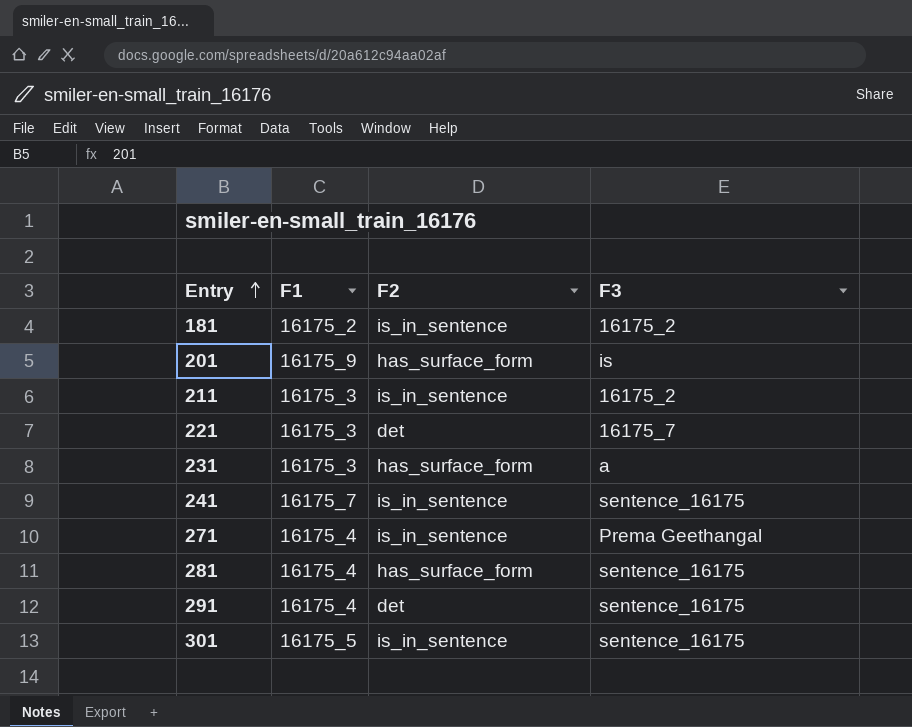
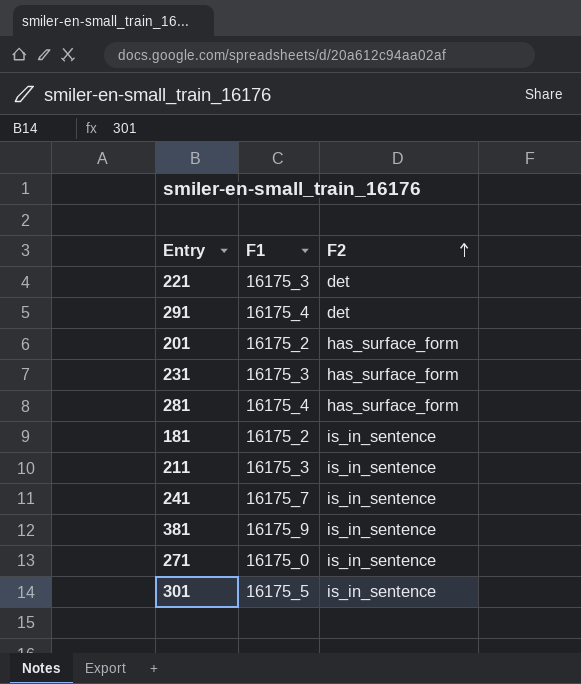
row order: Entry ascending -> F2 ascending
column F3 | position: 4 -> none
201 | F1: 16175_9 -> 16175_2
row 381: none -> 16175_9 | is_in_sentence
271 | F1: 16175_4 -> 16175_0

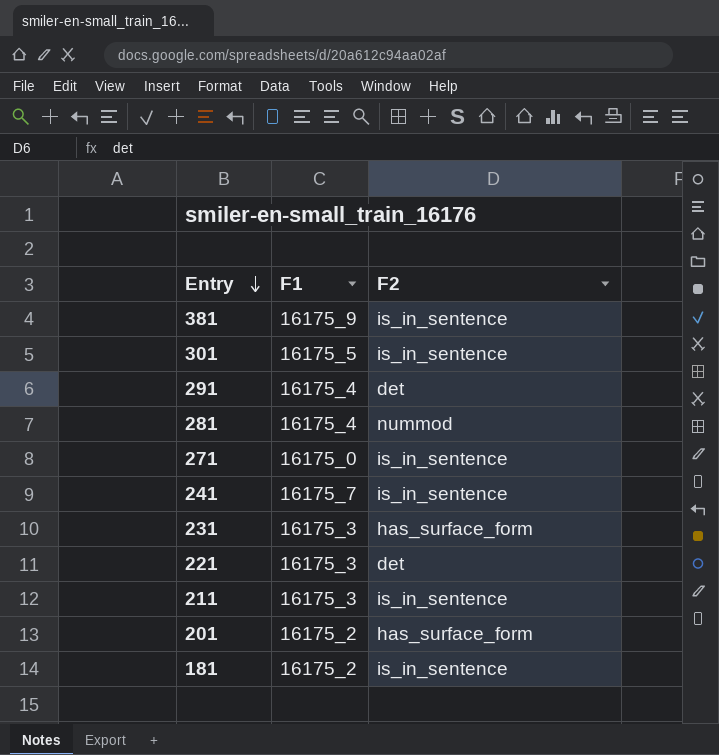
row order: F2 ascending -> Entry descending
281 | F2: has_surface_form -> nummod

